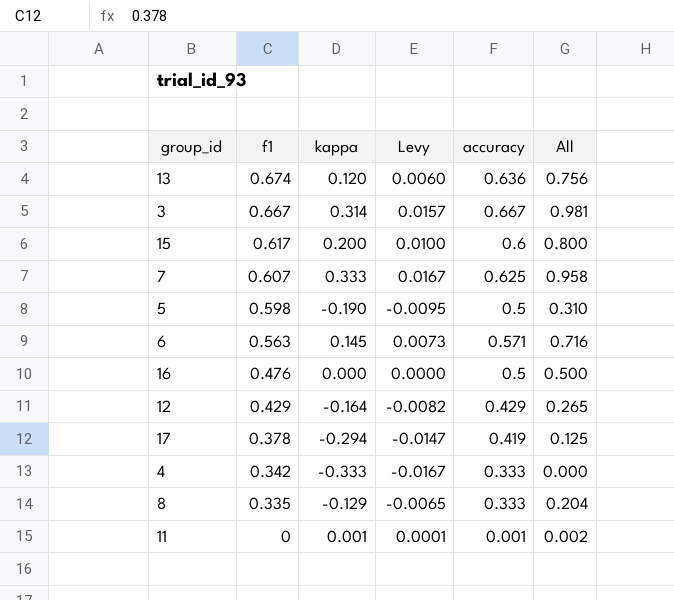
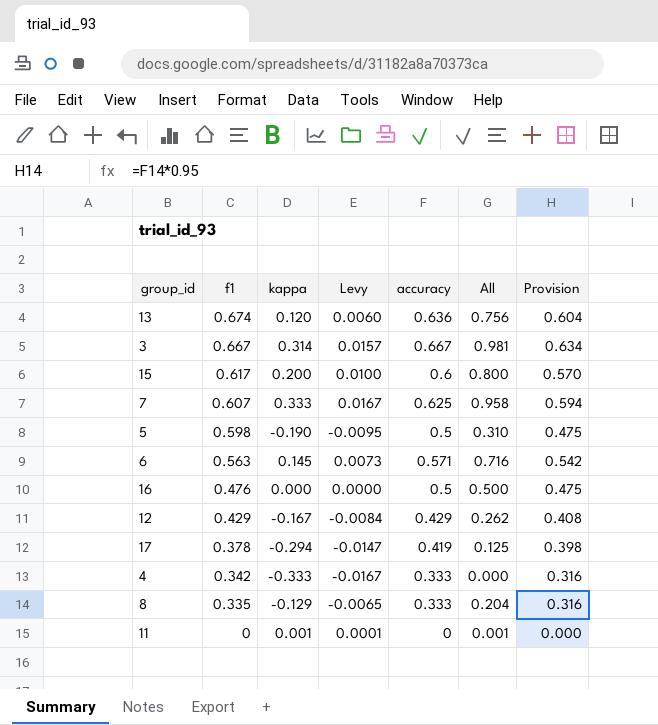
column Provision | formula: none -> [accuracy] * 0.95
12 | kappa: -0.164 -> -0.167
12 | Levy: -0.0082 -> -0.0084
12 | All: 0.265 -> 0.262
11 | accuracy: 0.001 -> 0
11 | All: 0.002 -> 0.001

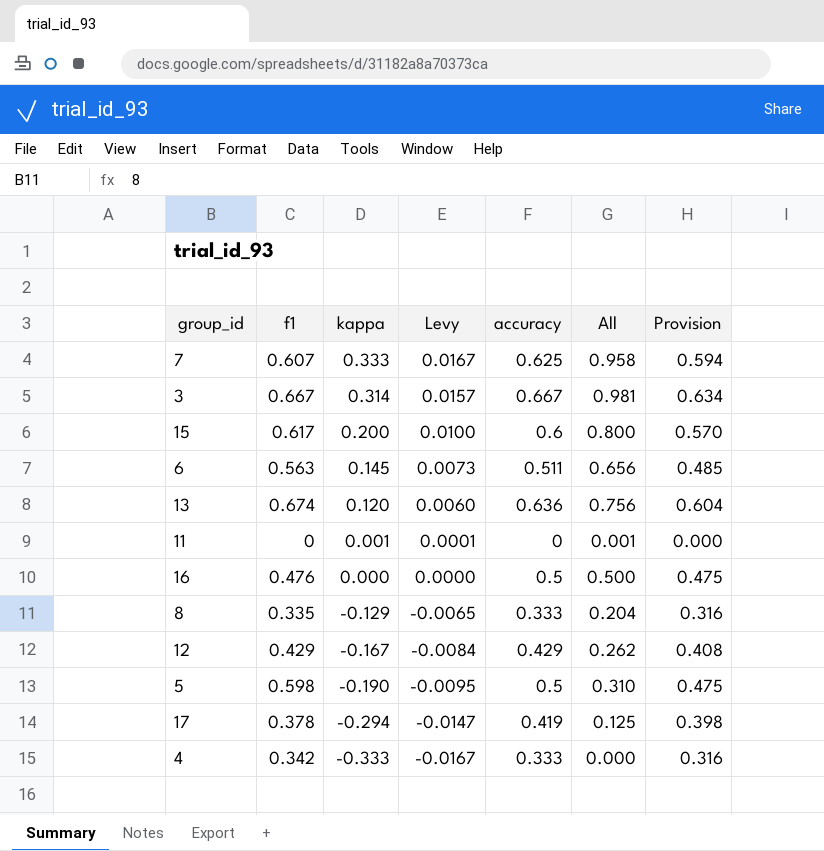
row order: f1 descending -> kappa descending
6 | accuracy: 0.571 -> 0.511
6 | All: 0.716 -> 0.656
6 | Provision: 0.542 -> 0.485

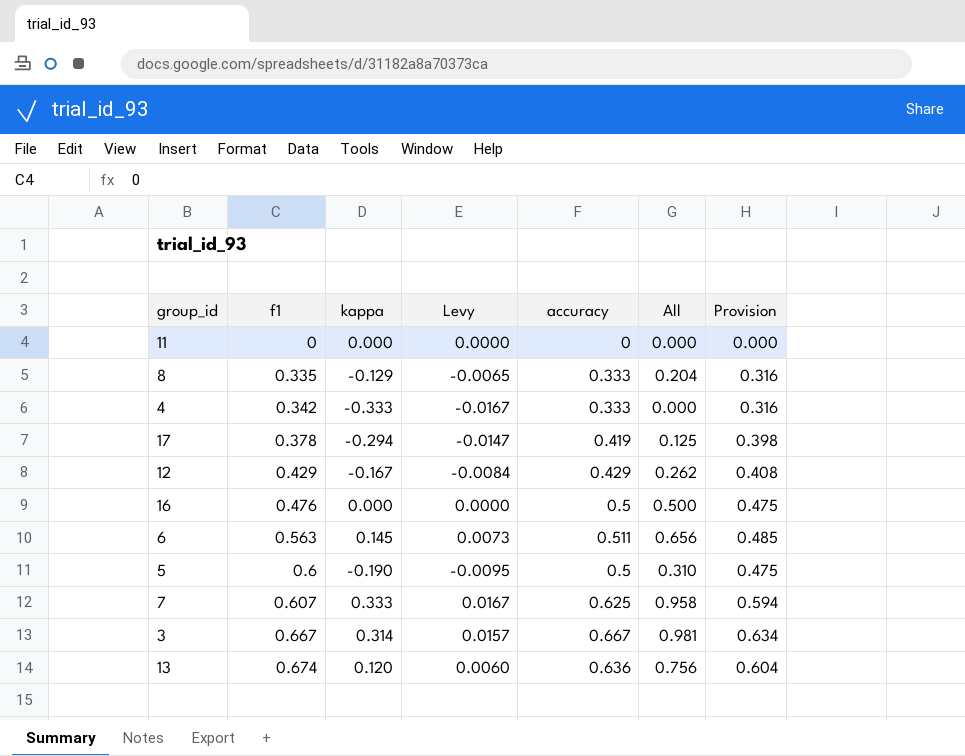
row order: kappa descending -> f1 ascending
row 15: 0.617 | 0.200 | 0.0100 | 0.6 | 0.800 | 0.570 -> none
11 | kappa: 0.001 -> 0.000
11 | Levy: 0.0001 -> 0.0000
11 | All: 0.001 -> 0.000
5 | f1: 0.598 -> 0.6

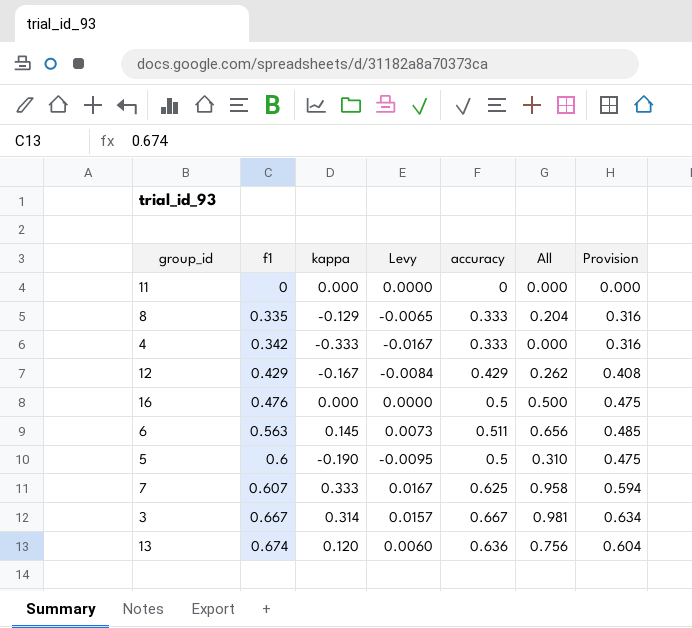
row 17: 0.378 | -0.294 | -0.0147 | 0.419 | 0.125 | 0.398 -> none

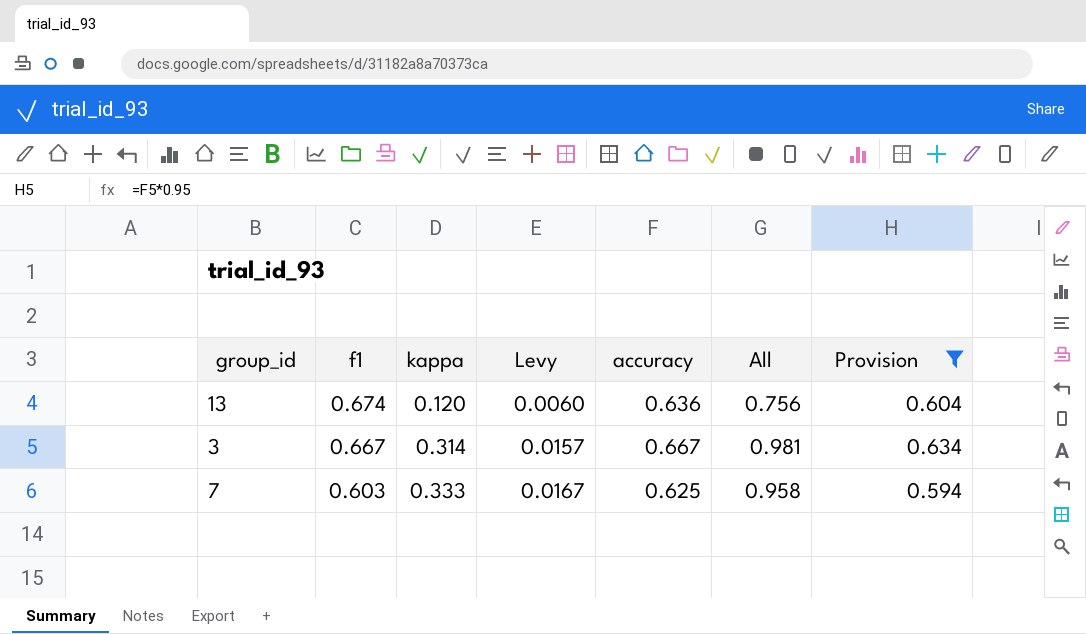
filter: none -> Provision >= 0.594
row order: f1 ascending -> f1 descending
7 | f1: 0.607 -> 0.603

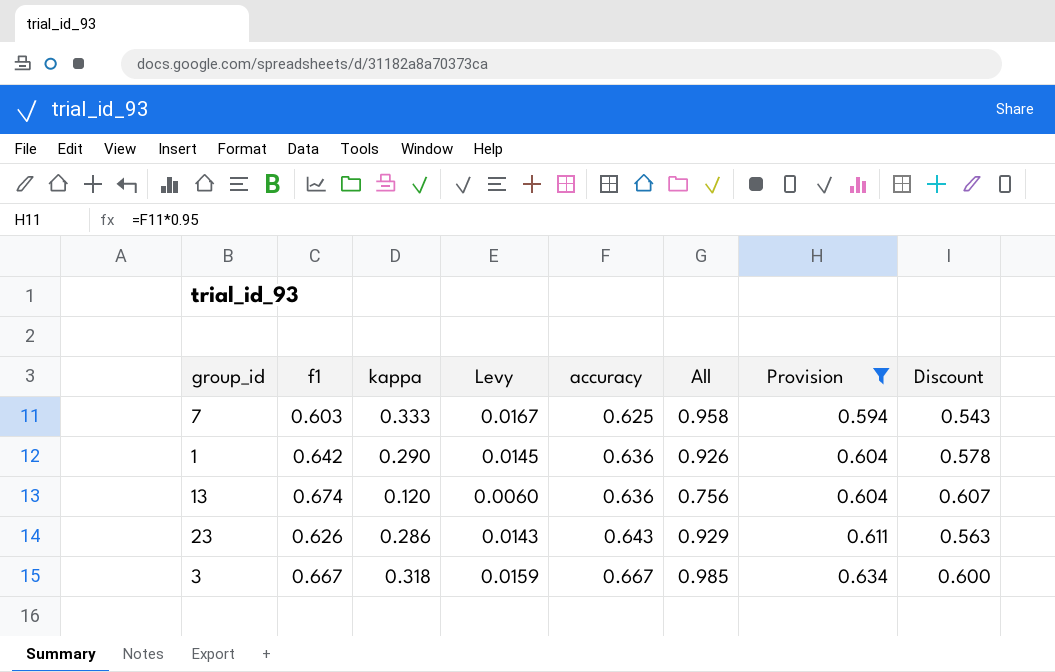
row order: f1 descending -> accuracy ascending
column Discount | formula: none -> [f1] * 0.9
row 1: none -> 0.642 | 0.290 | 0.0145 | 0.636 | 0.926 | 0.604 | 0.578
row 23: none -> 0.626 | 0.286 | 0.0143 | 0.643 | 0.929 | 0.611 | 0.563
3 | kappa: 0.314 -> 0.318
3 | Levy: 0.0157 -> 0.0159
3 | All: 0.981 -> 0.985

